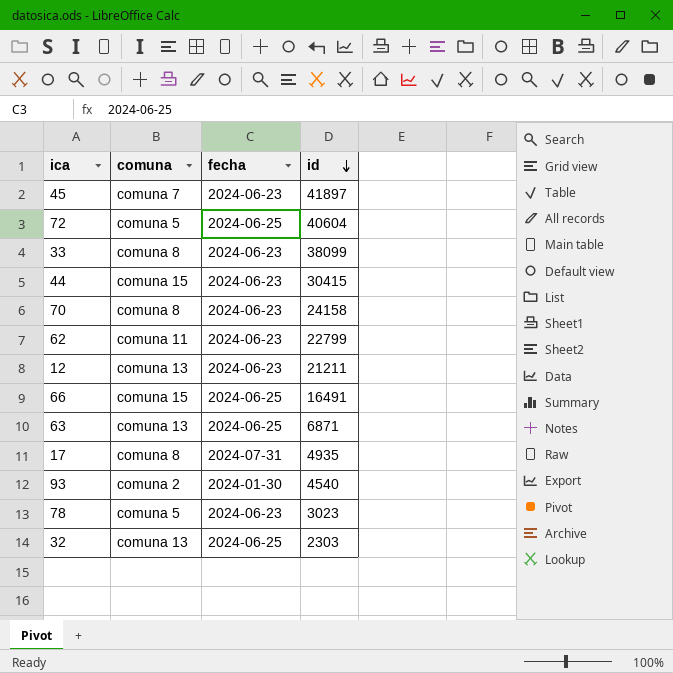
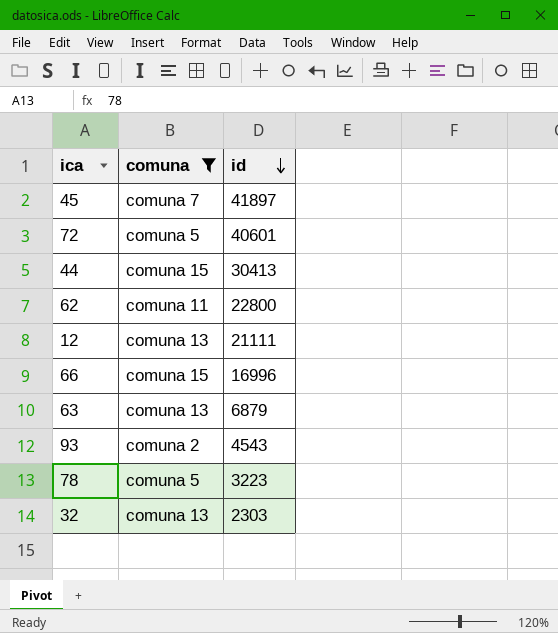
filter: none -> comuna != comuna 8
column fecha | position: 3 -> none
72 | id: 40604 -> 40601
44 | id: 30415 -> 30413
62 | id: 22799 -> 22800
12 | id: 21211 -> 21111
66 | id: 16491 -> 16996
63 | id: 6871 -> 6879
93 | id: 4540 -> 4543
78 | id: 3023 -> 3223

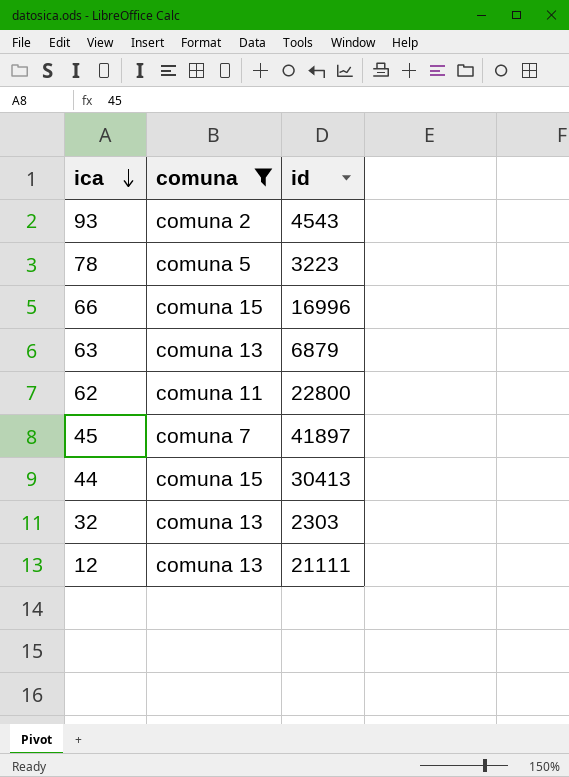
row order: id descending -> ica descending
row 72: comuna 5 | 40601 -> none

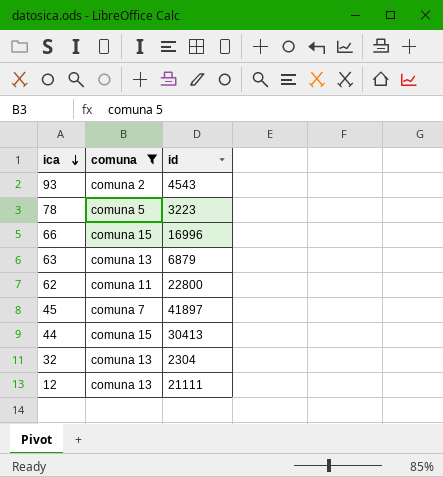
32 | id: 2303 -> 2304

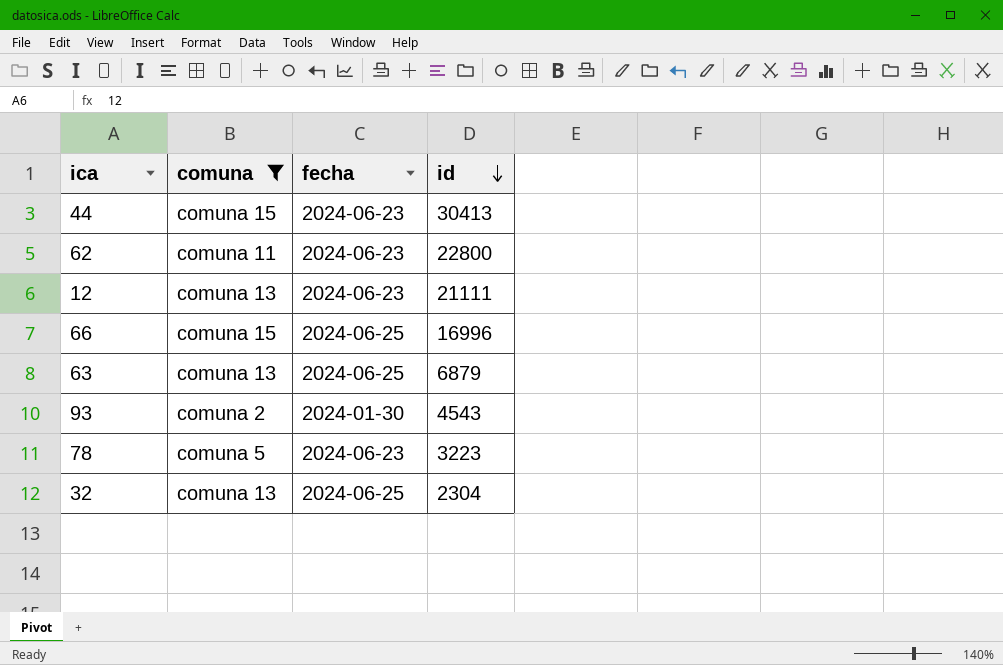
row order: ica descending -> id descending
column fecha | position: none -> 3
row 45: comuna 7 | 41897 -> none

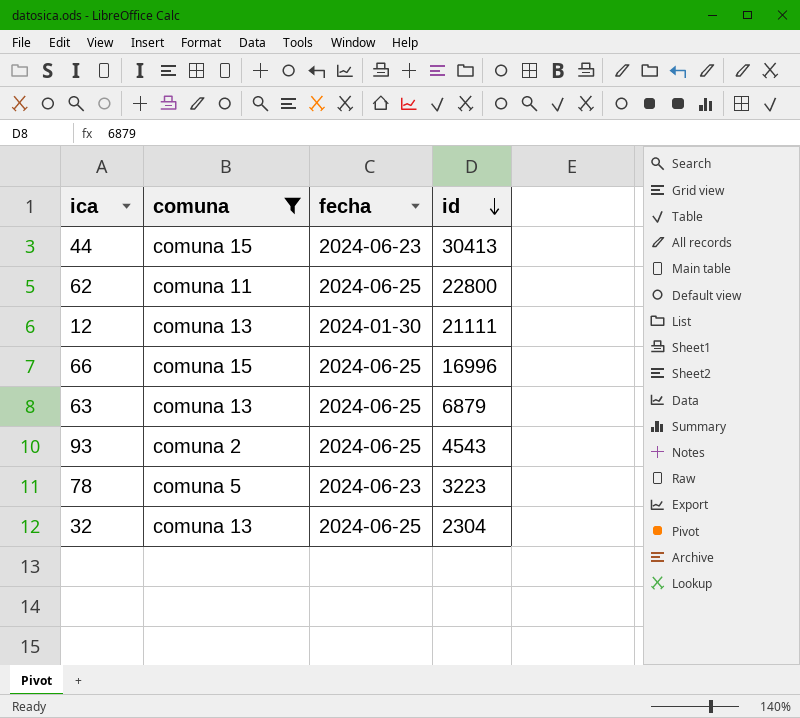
62 | fecha: 2024-06-23 -> 2024-06-25
12 | fecha: 2024-06-23 -> 2024-01-30
93 | fecha: 2024-01-30 -> 2024-06-25

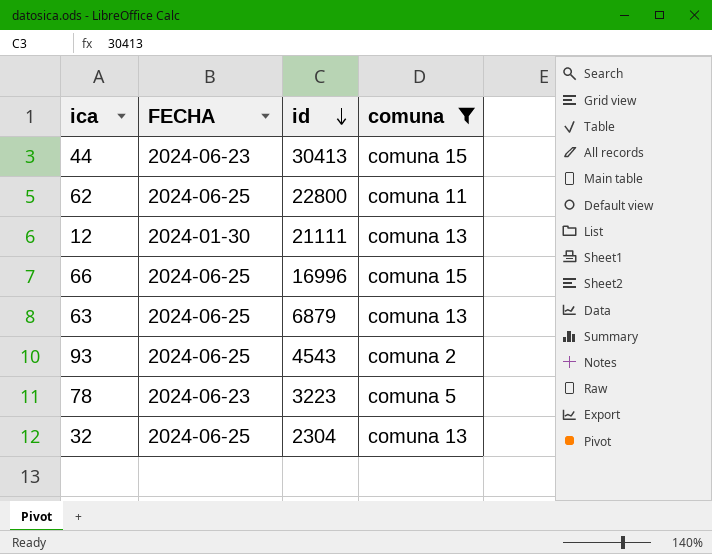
column name: fecha -> FECHA
column comuna | position: 2 -> 4

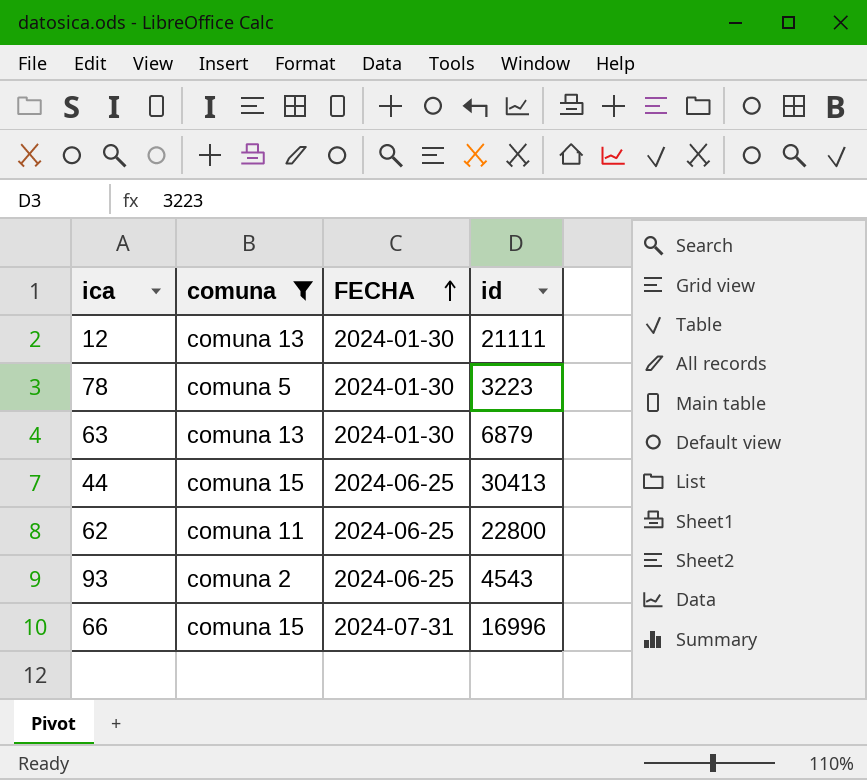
row order: id descending -> FECHA ascending
column comuna | position: 4 -> 2
row 32: 2024-06-25 | 2304 | comuna 13 -> none
78 | FECHA: 2024-06-23 -> 2024-01-30
63 | FECHA: 2024-06-25 -> 2024-01-30
44 | FECHA: 2024-06-23 -> 2024-06-25
66 | FECHA: 2024-06-25 -> 2024-07-31

